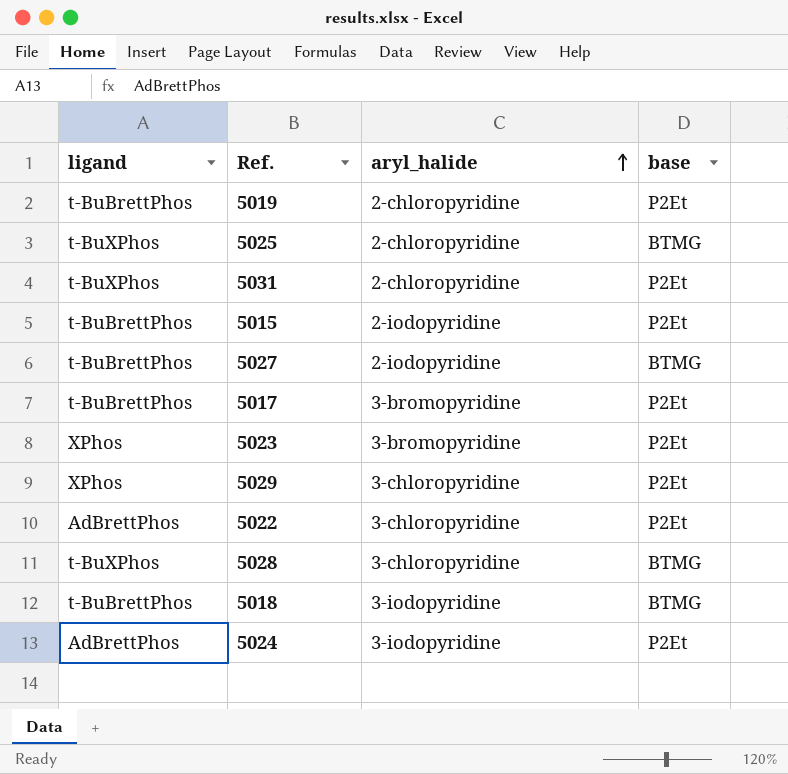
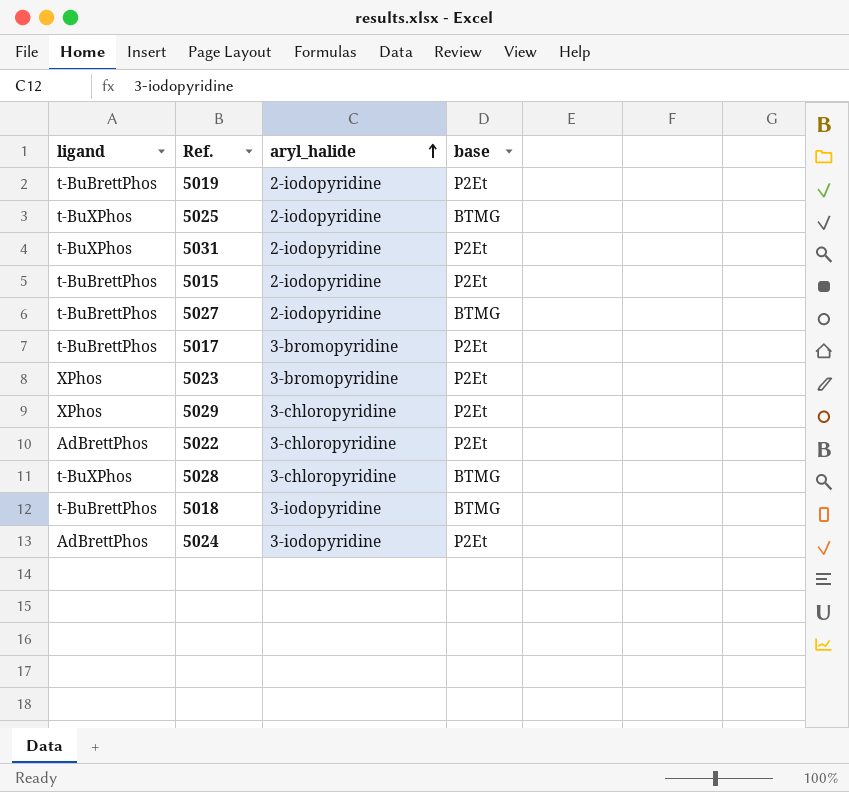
5019 | aryl_halide: 2-chloropyridine -> 2-iodopyridine
5025 | aryl_halide: 2-chloropyridine -> 2-iodopyridine
5031 | aryl_halide: 2-chloropyridine -> 2-iodopyridine

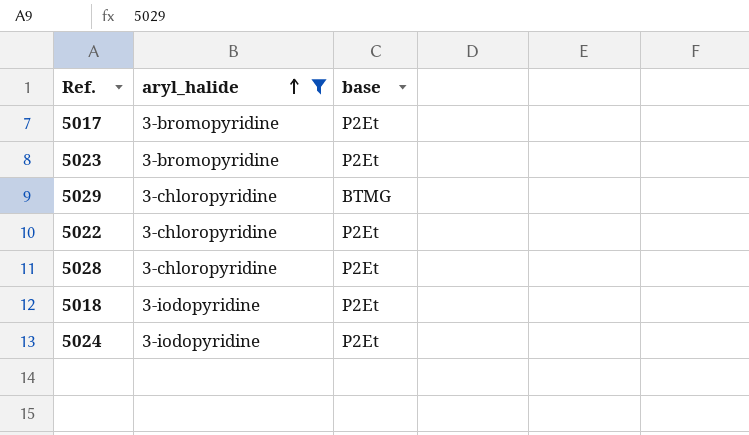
filter: none -> aryl_halide != 2-iodopyridine
column ligand | position: 1 -> none
5029 | base: P2Et -> BTMG
5028 | base: BTMG -> P2Et
5018 | base: BTMG -> P2Et

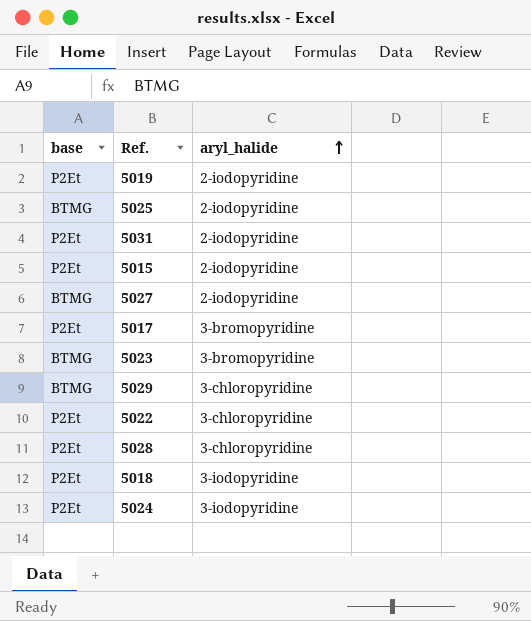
filter: aryl_halide != 2-iodopyridine -> none
column base | position: 3 -> 1
5023 | base: P2Et -> BTMG

